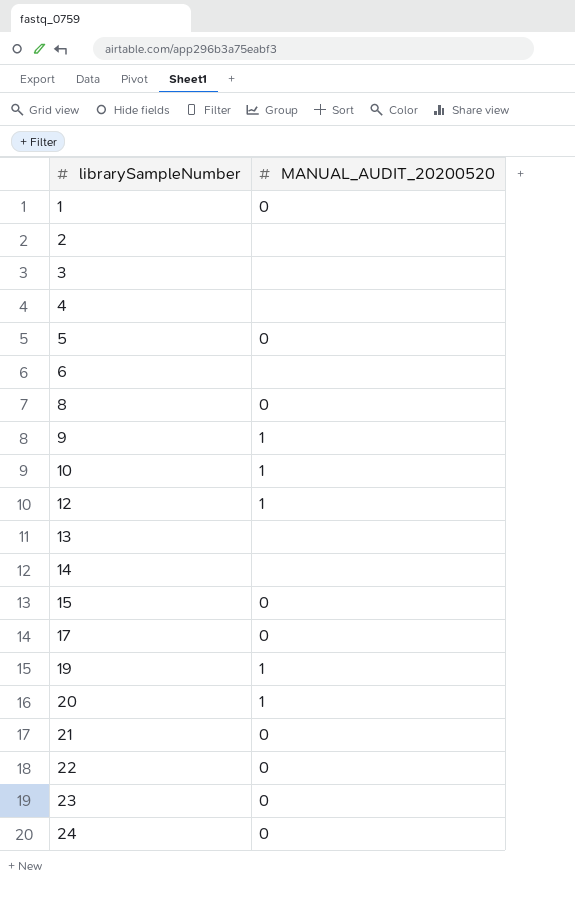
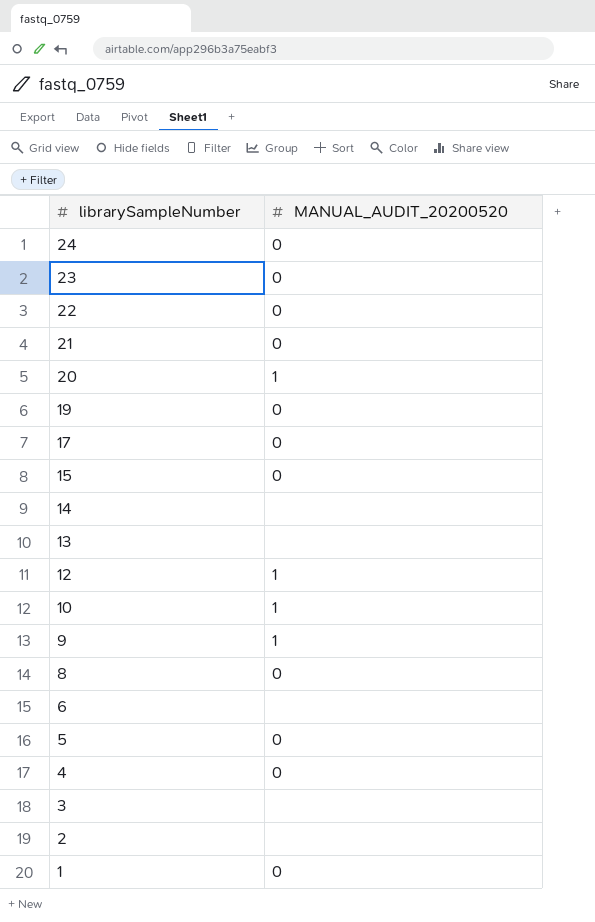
row order: librarySampleNumber ascending -> librarySampleNumber descending
19 | MANUAL_AUDIT_20200520: 1 -> 0
4 | MANUAL_AUDIT_20200520: none -> 0

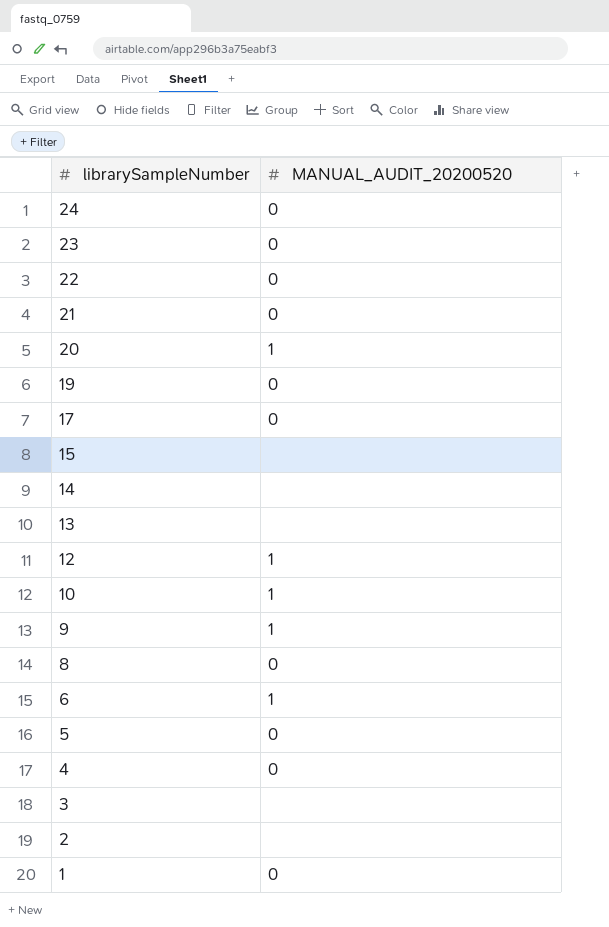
15 | MANUAL_AUDIT_20200520: 0 -> none
6 | MANUAL_AUDIT_20200520: none -> 1

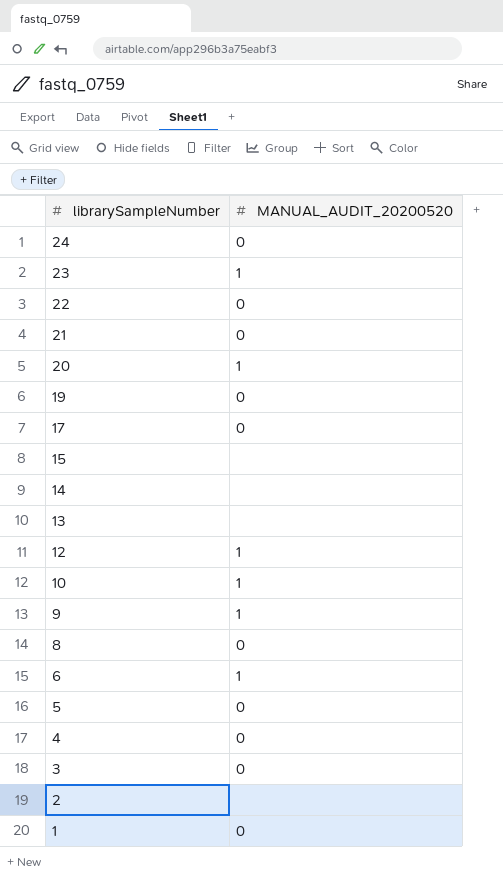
23 | MANUAL_AUDIT_20200520: 0 -> 1
3 | MANUAL_AUDIT_20200520: none -> 0

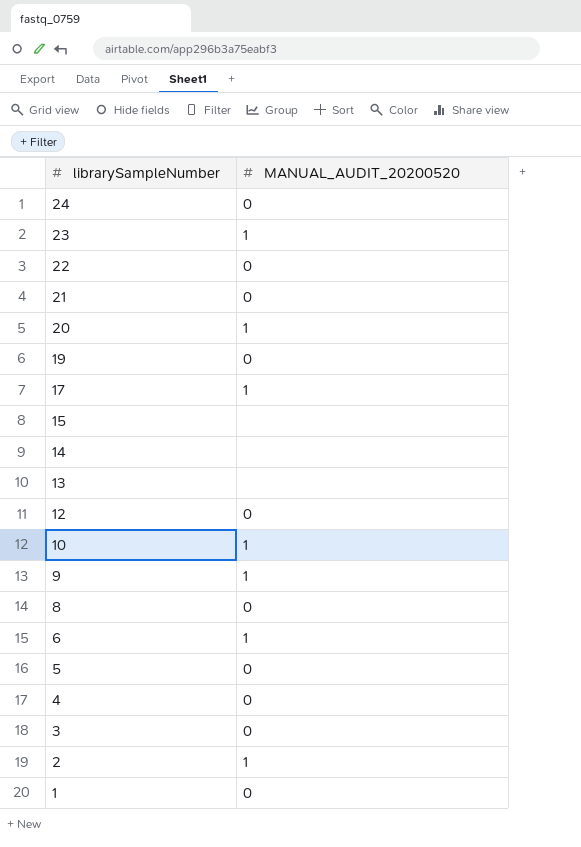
17 | MANUAL_AUDIT_20200520: 0 -> 1
12 | MANUAL_AUDIT_20200520: 1 -> 0
2 | MANUAL_AUDIT_20200520: none -> 1

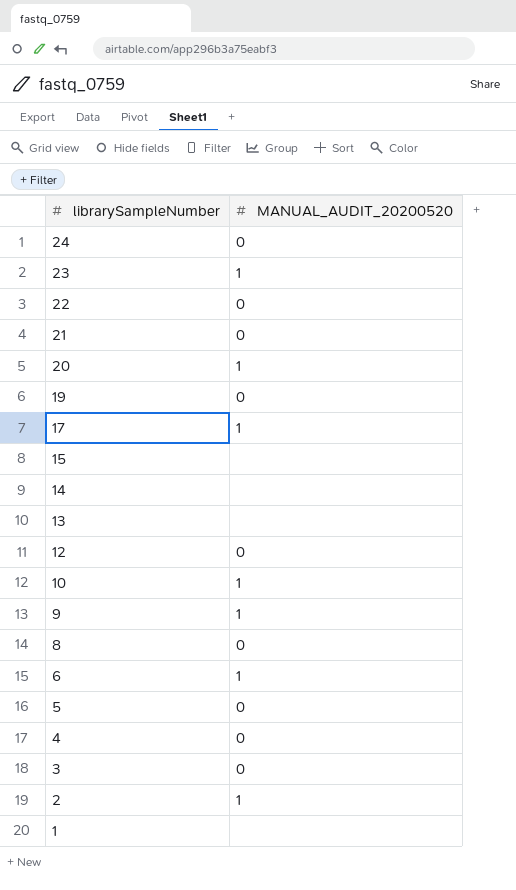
1 | MANUAL_AUDIT_20200520: 0 -> none

